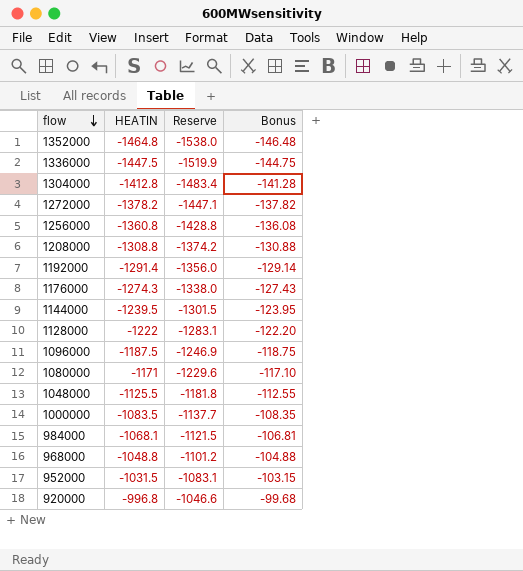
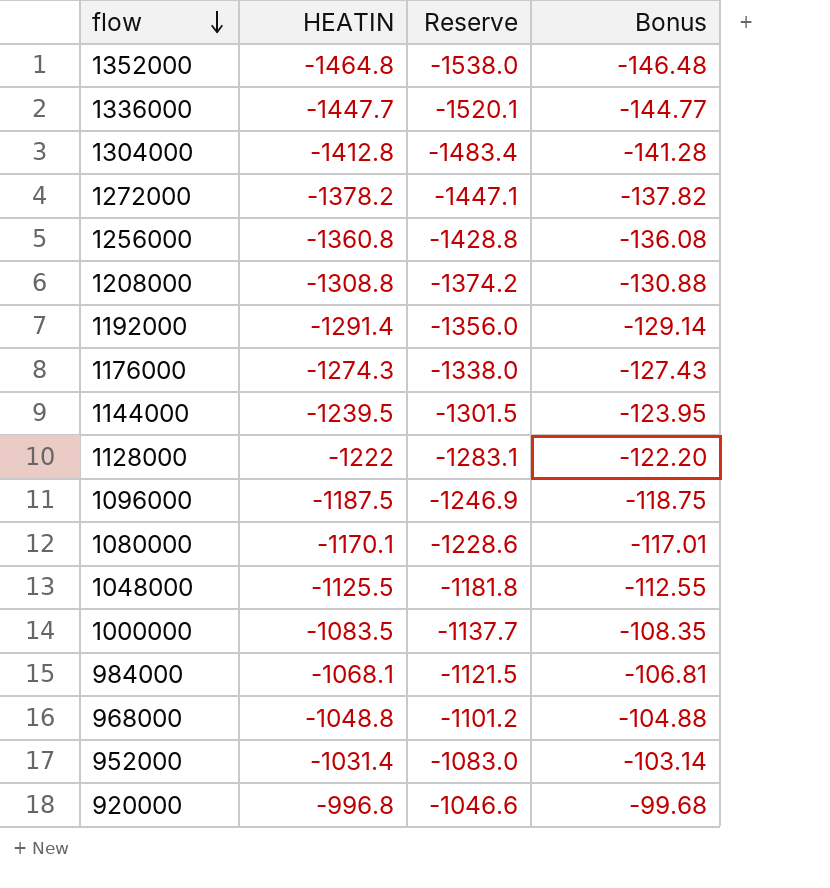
1336000 | HEATIN: -1447.5 -> -1447.7
1336000 | Reserve: -1519.9 -> -1520.1
1336000 | Bonus: -144.75 -> -144.77
1080000 | HEATIN: -1171 -> -1170.1
1080000 | Reserve: -1229.6 -> -1228.6
1080000 | Bonus: -117.10 -> -117.01
952000 | HEATIN: -1031.5 -> -1031.4
952000 | Reserve: -1083.1 -> -1083.0
952000 | Bonus: -103.15 -> -103.14

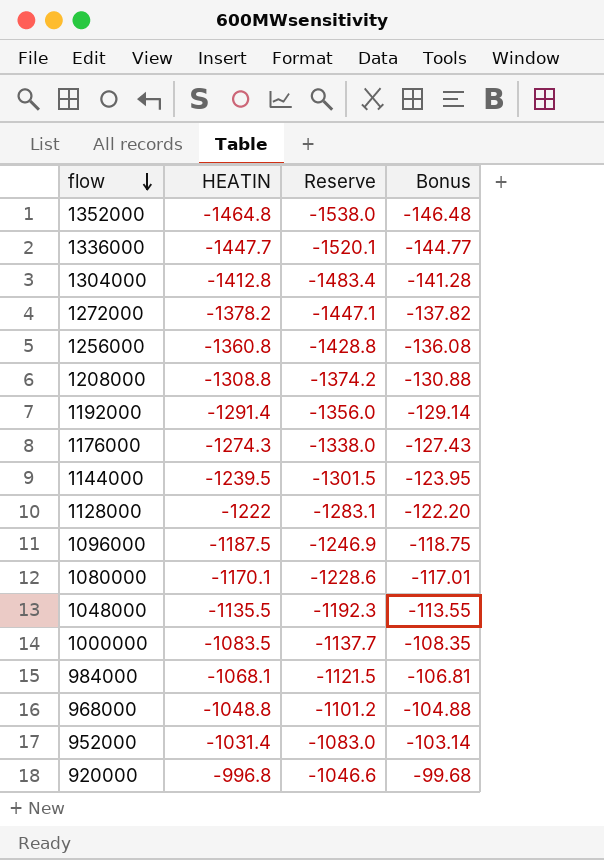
1048000 | HEATIN: -1125.5 -> -1135.5
1048000 | Reserve: -1181.8 -> -1192.3
1048000 | Bonus: -112.55 -> -113.55

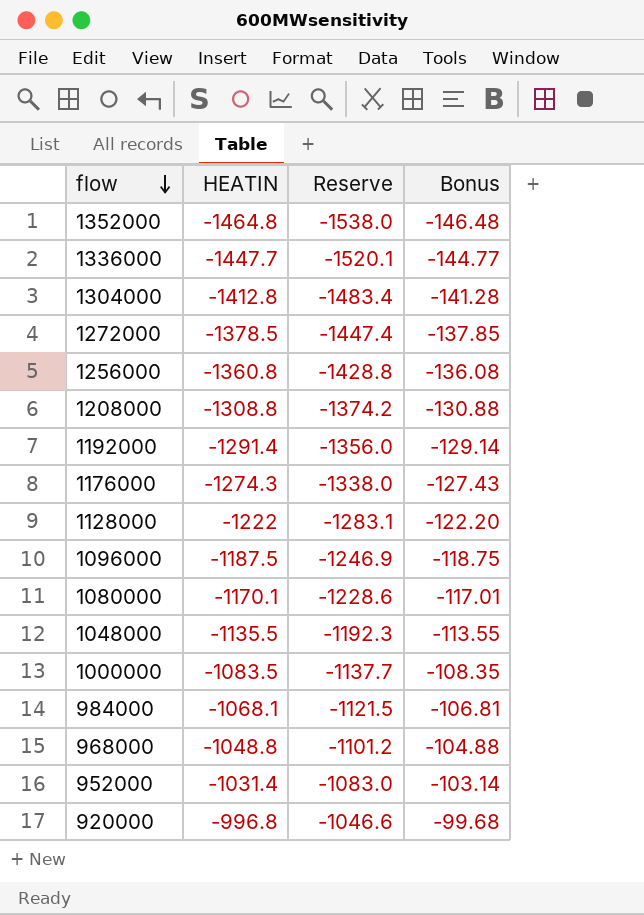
row 1144000: -1239.5 | -1301.5 | -123.95 -> none
1272000 | HEATIN: -1378.2 -> -1378.5
1272000 | Reserve: -1447.1 -> -1447.4
1272000 | Bonus: -137.82 -> -137.85

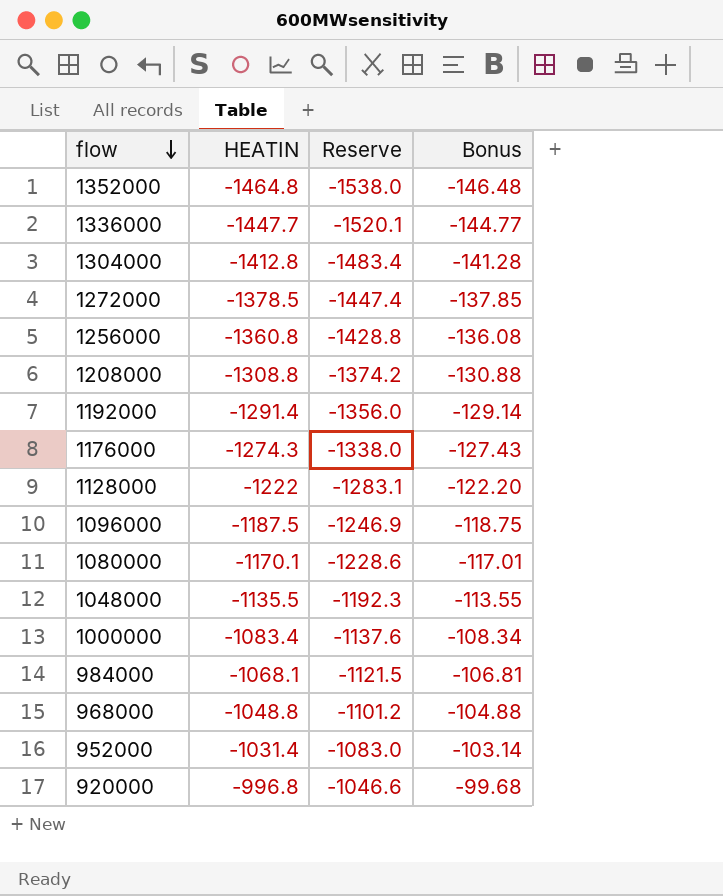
1000000 | HEATIN: -1083.5 -> -1083.4
1000000 | Reserve: -1137.7 -> -1137.6
1000000 | Bonus: -108.35 -> -108.34

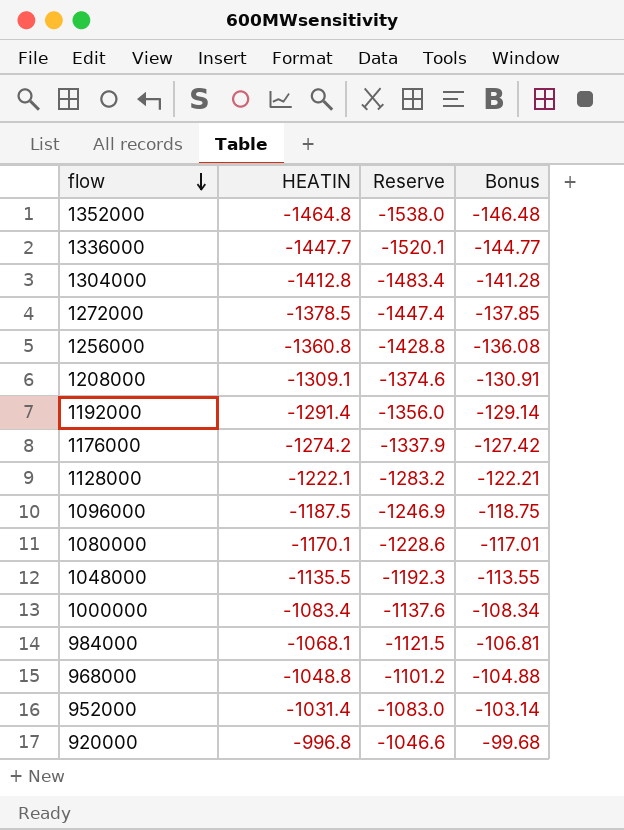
1208000 | HEATIN: -1308.8 -> -1309.1
1208000 | Reserve: -1374.2 -> -1374.6
1208000 | Bonus: -130.88 -> -130.91
1176000 | HEATIN: -1274.3 -> -1274.2
1176000 | Reserve: -1338.0 -> -1337.9
1176000 | Bonus: -127.43 -> -127.42
1128000 | HEATIN: -1222 -> -1222.1
1128000 | Reserve: -1283.1 -> -1283.2
1128000 | Bonus: -122.20 -> -122.21

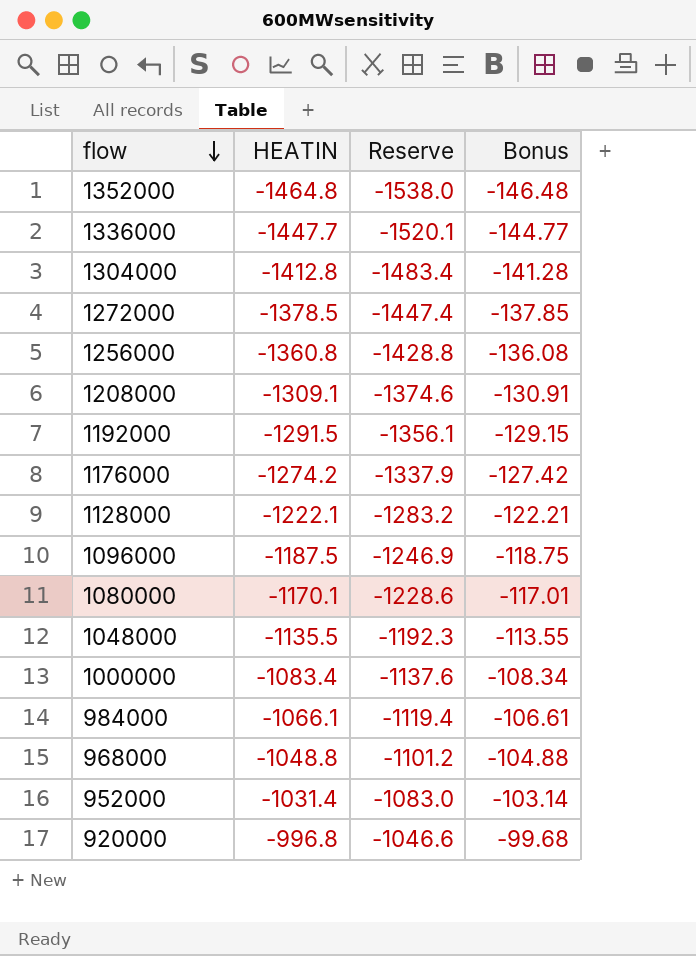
1192000 | HEATIN: -1291.4 -> -1291.5
1192000 | Reserve: -1356.0 -> -1356.1
1192000 | Bonus: -129.14 -> -129.15
984000 | HEATIN: -1068.1 -> -1066.1
984000 | Reserve: -1121.5 -> -1119.4
984000 | Bonus: -106.81 -> -106.61

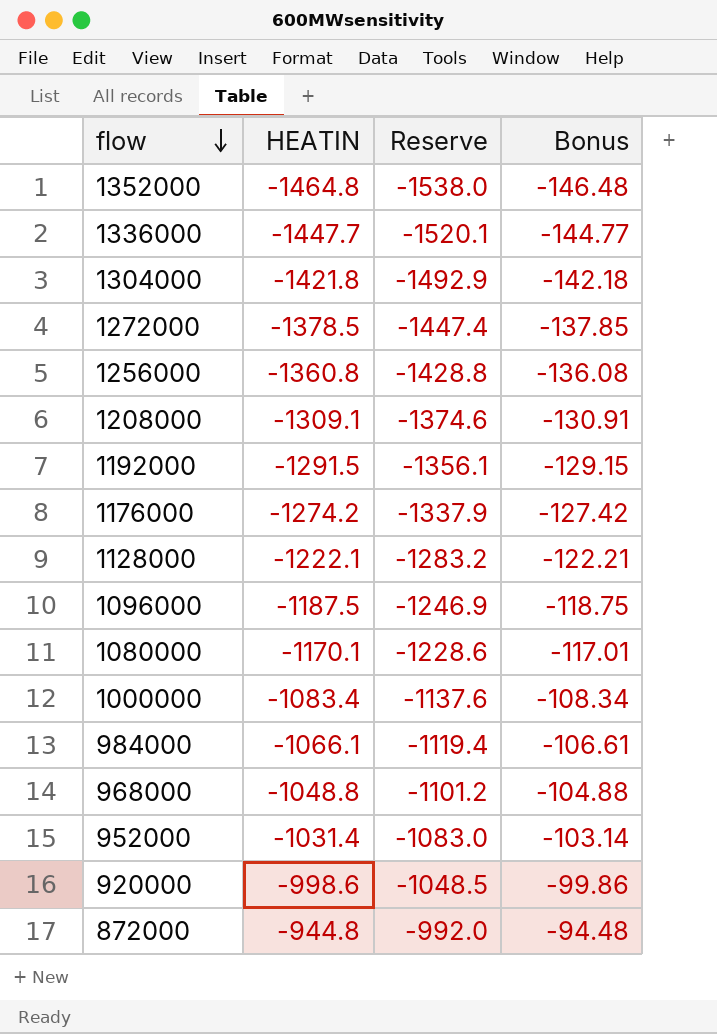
row 1048000: -1135.5 | -1192.3 | -113.55 -> none
1304000 | HEATIN: -1412.8 -> -1421.8
1304000 | Reserve: -1483.4 -> -1492.9
1304000 | Bonus: -141.28 -> -142.18
920000 | HEATIN: -996.8 -> -998.6
920000 | Reserve: -1046.6 -> -1048.5
920000 | Bonus: -99.68 -> -99.86
row 872000: none -> -944.8 | -992.0 | -94.48

